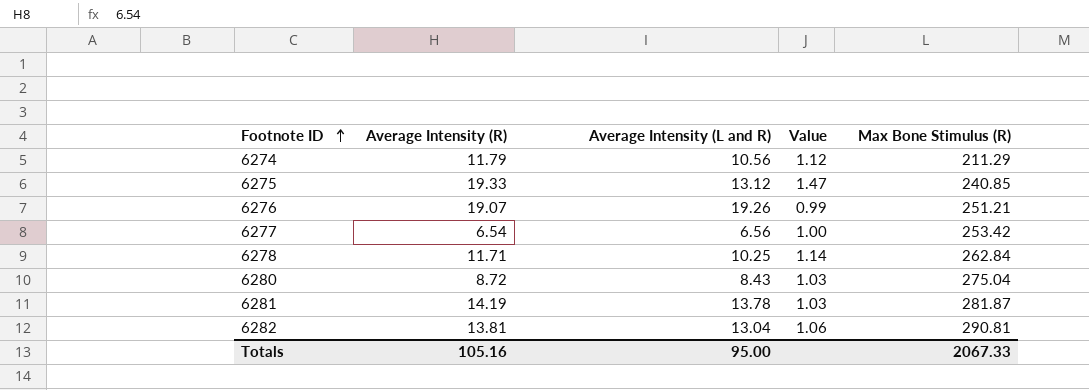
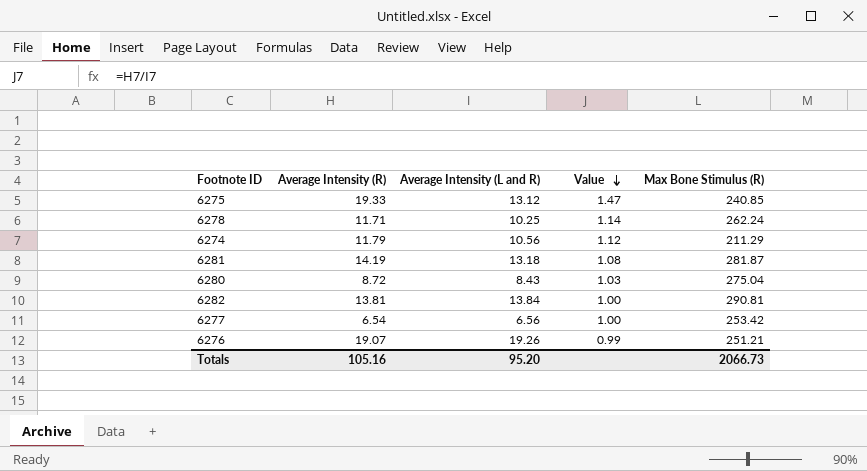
row order: Footnote ID ascending -> Value descending
6278 | Max Bone Stimulus (R): 262.84 -> 262.24
6281 | Average Intensity (L and R): 13.78 -> 13.18
6281 | Value: 1.03 -> 1.08
6282 | Average Intensity (L and R): 13.04 -> 13.84
6282 | Value: 1.06 -> 1.00
Totals | Average Intensity (L and R): 95.00 -> 95.20
Totals | Max Bone Stimulus (R): 2067.33 -> 2066.73

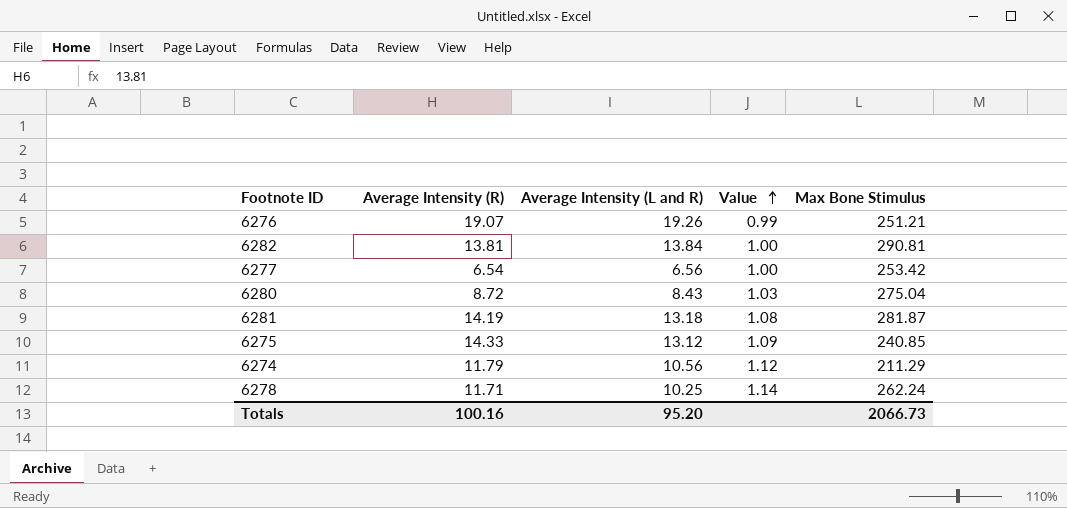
row order: Value descending -> Value ascending
column name: Max Bone Stimulus (R) -> Max Bone Stimulus
6275 | Average Intensity (R): 19.33 -> 14.33
6275 | Value: 1.47 -> 1.09
Totals | Average Intensity (R): 105.16 -> 100.16

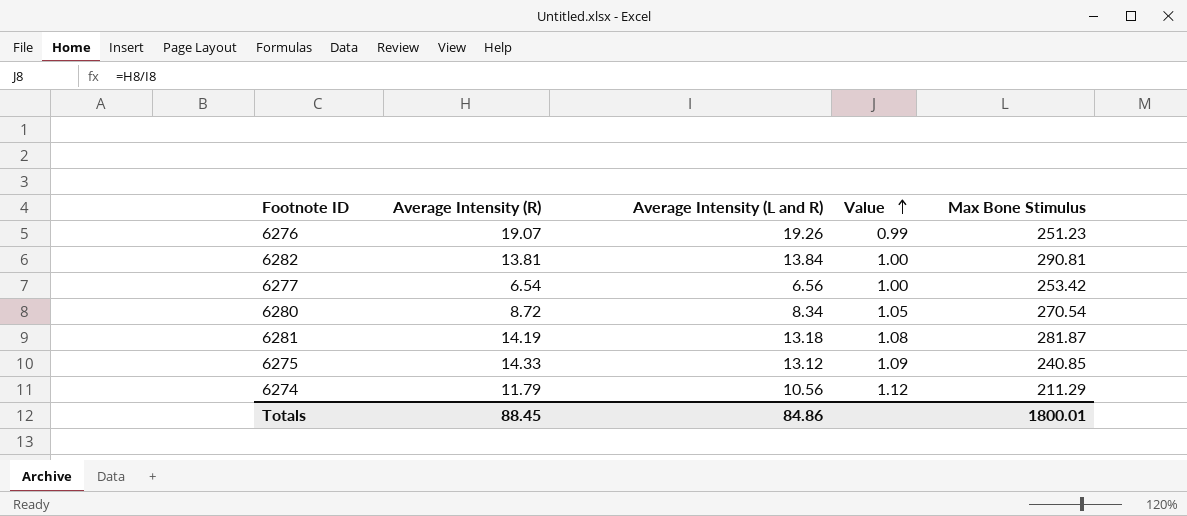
row 6278: 11.71 | 10.25 | 1.14 | 262.24 -> none
6276 | Max Bone Stimulus: 251.21 -> 251.23
6280 | Average Intensity (L and R): 8.43 -> 8.34
6280 | Value: 1.03 -> 1.05
6280 | Max Bone Stimulus: 275.04 -> 270.54
Totals | Average Intensity (R): 100.16 -> 88.45
Totals | Average Intensity (L and R): 95.20 -> 84.86
Totals | Max Bone Stimulus: 2066.73 -> 1800.01

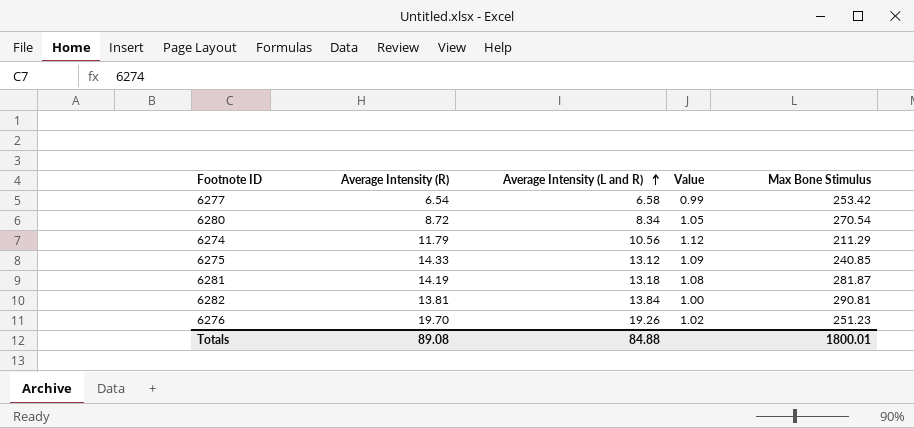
row order: Value ascending -> Average Intensity (L and R) ascending
6277 | Average Intensity (L and R): 6.56 -> 6.58
6277 | Value: 1.00 -> 0.99
6276 | Average Intensity (R): 19.07 -> 19.70
6276 | Value: 0.99 -> 1.02
Totals | Average Intensity (R): 88.45 -> 89.08
Totals | Average Intensity (L and R): 84.86 -> 84.88

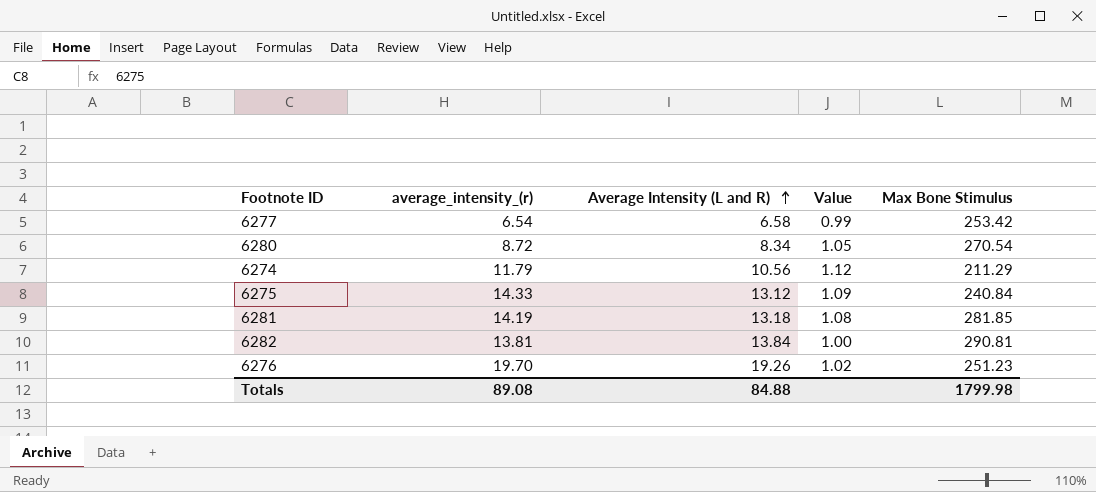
column name: Average Intensity (R) -> average_intensity_(r)
6275 | Max Bone Stimulus: 240.85 -> 240.84
6281 | Max Bone Stimulus: 281.87 -> 281.85
Totals | Max Bone Stimulus: 1800.01 -> 1799.98

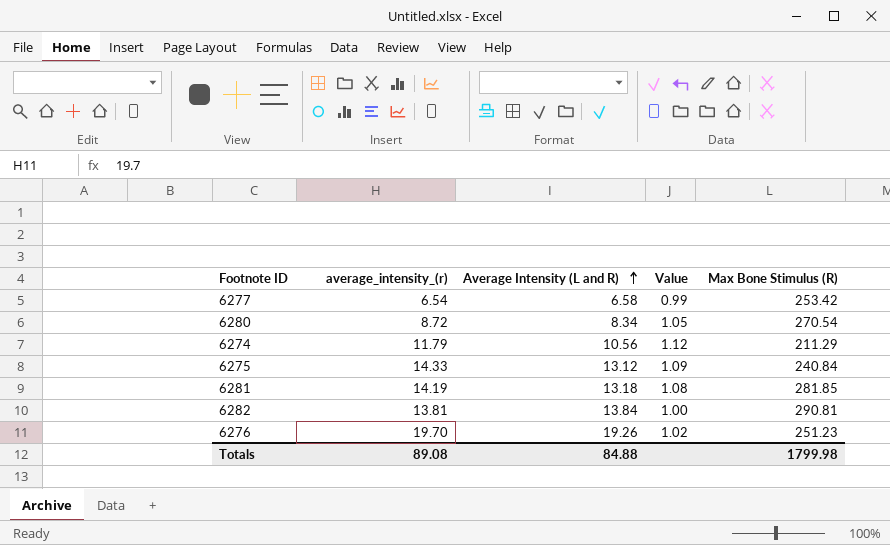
column name: Max Bone Stimulus -> Max Bone Stimulus (R)

